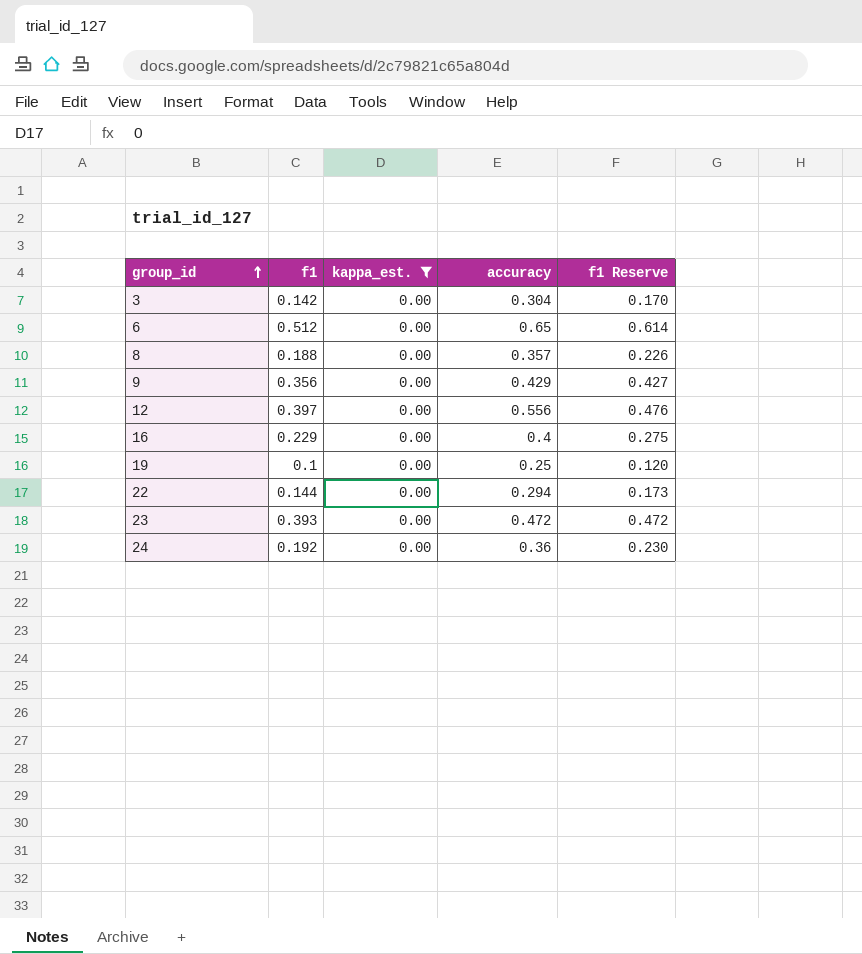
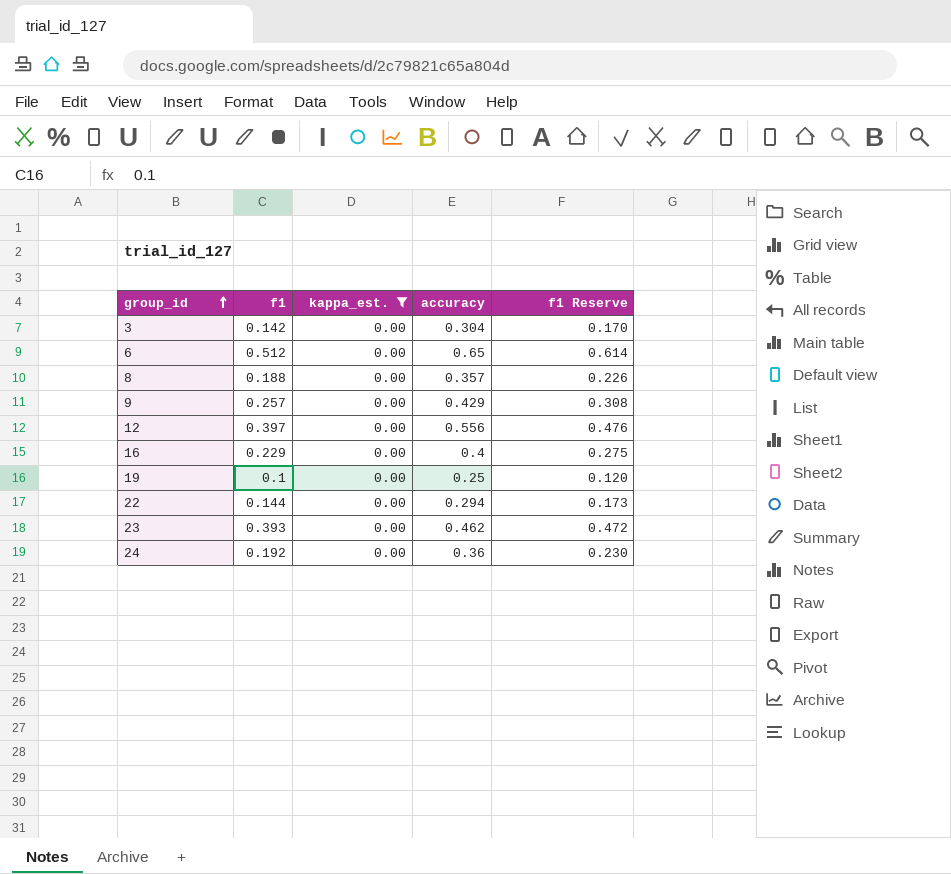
9 | f1: 0.356 -> 0.257
9 | f1 Reserve: 0.427 -> 0.308
23 | accuracy: 0.472 -> 0.462

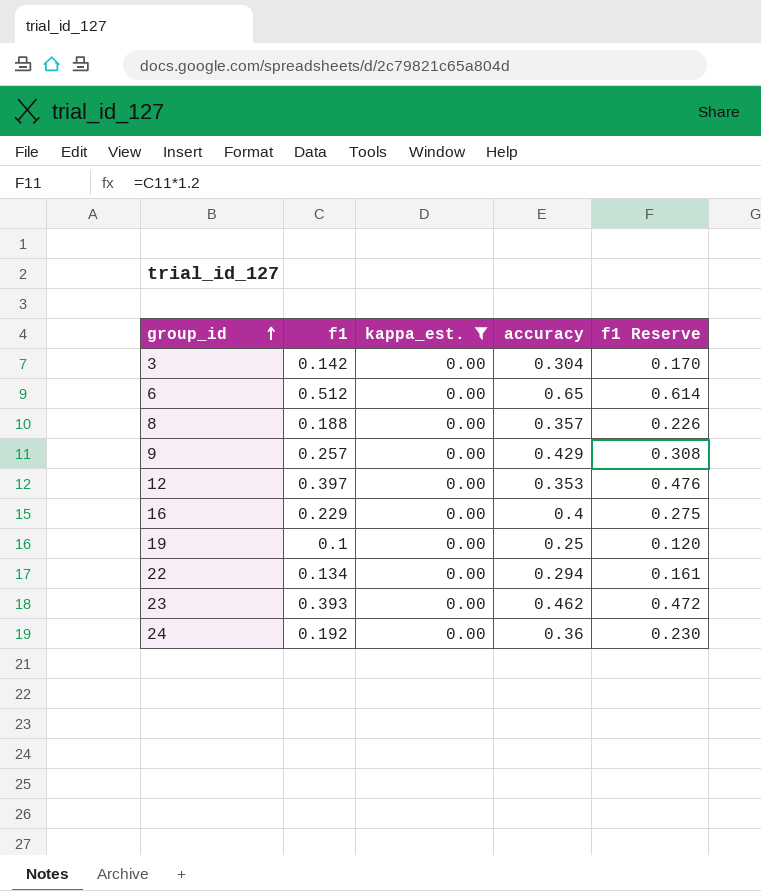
12 | accuracy: 0.556 -> 0.353
22 | f1: 0.144 -> 0.134
22 | f1 Reserve: 0.173 -> 0.161

